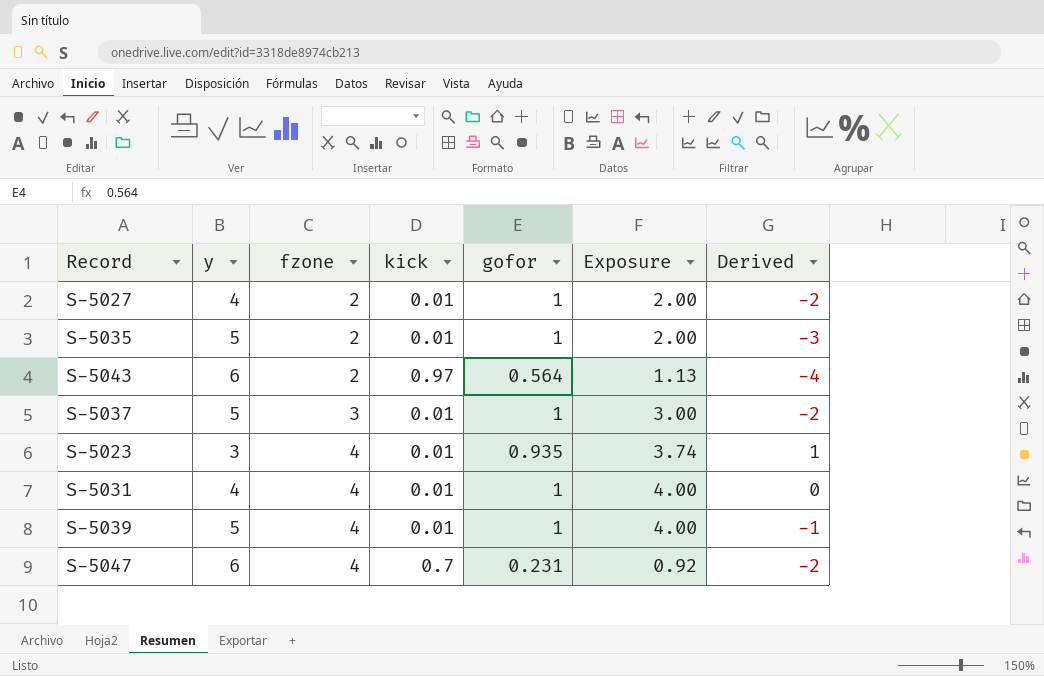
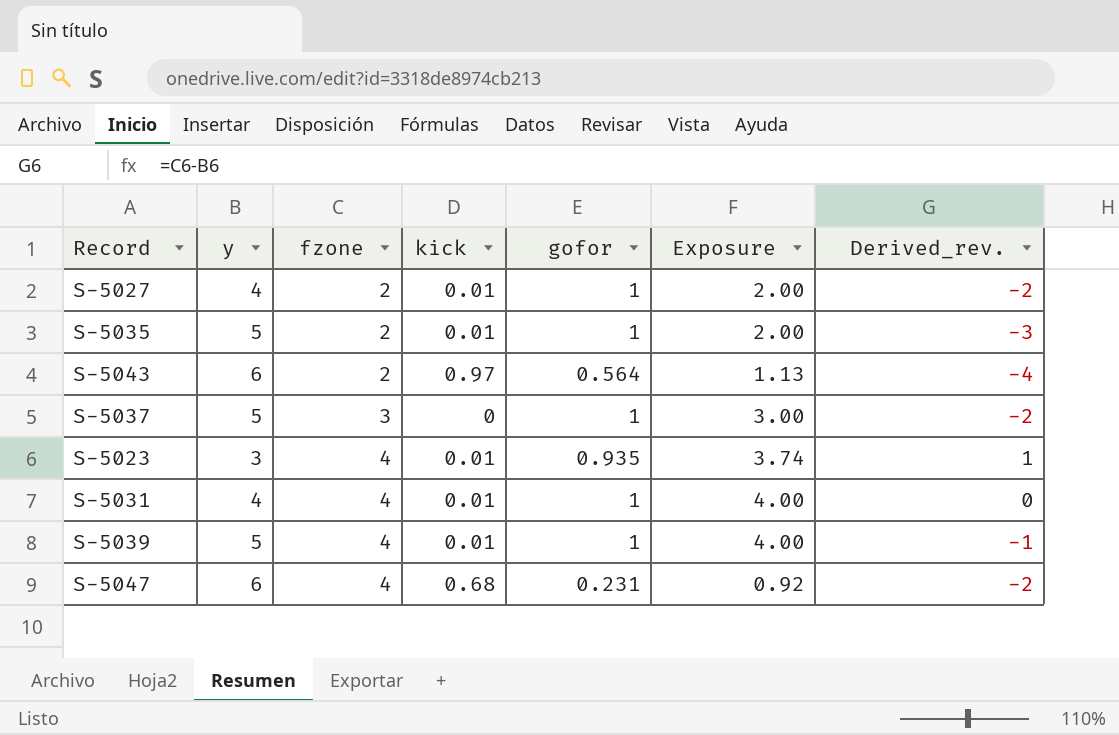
column name: Derived -> Derived_rev.
S-5037 | kick: 0.01 -> 0
S-5047 | kick: 0.7 -> 0.68

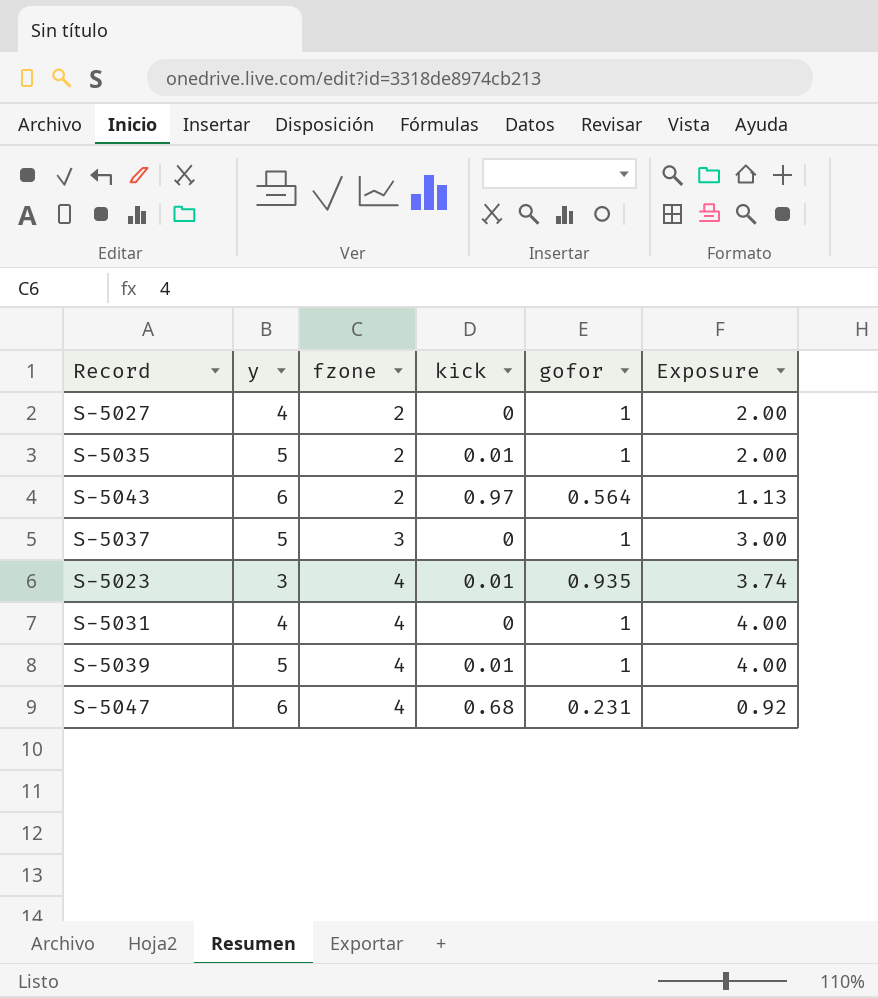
column Derived_rev. | formula: [fzone] - [y] -> none
S-5027 | kick: 0.01 -> 0
S-5031 | kick: 0.01 -> 0

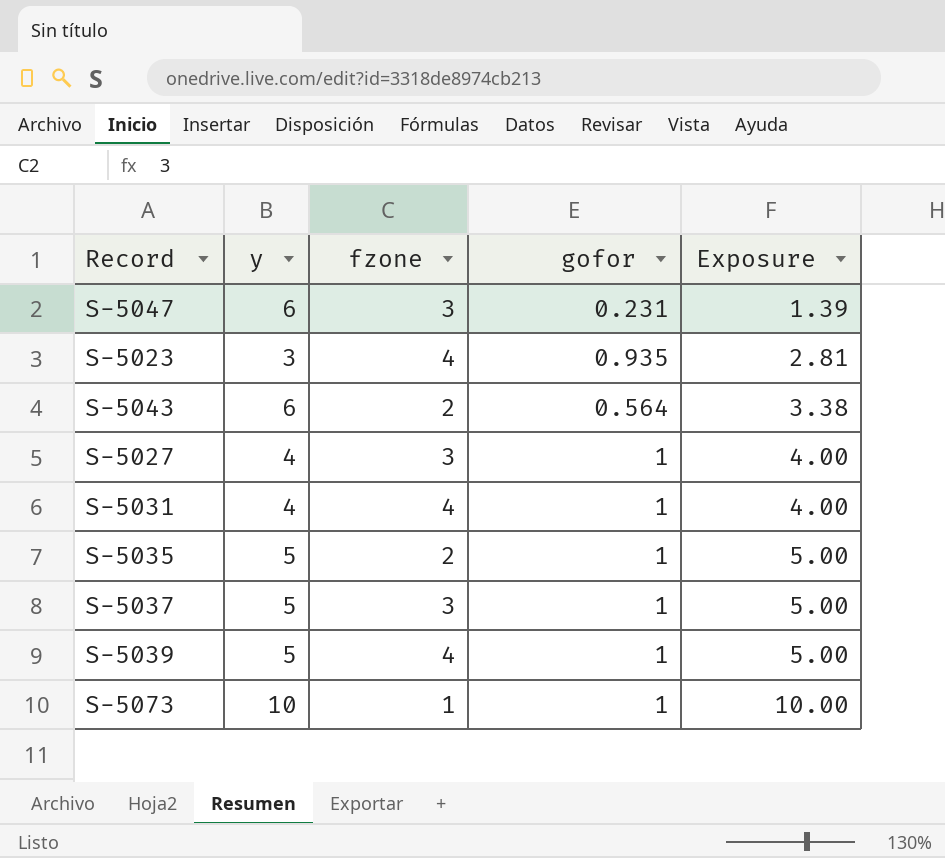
row order: fzone ascending -> Exposure ascending
column kick | position: 4 -> none
column Exposure | formula: [fzone] * [gofor] -> [y] * [gofor]
S-5047 | fzone: 4 -> 3
S-5027 | fzone: 2 -> 3
row S-5073: none -> 10 | 1 | 1 | 10.00

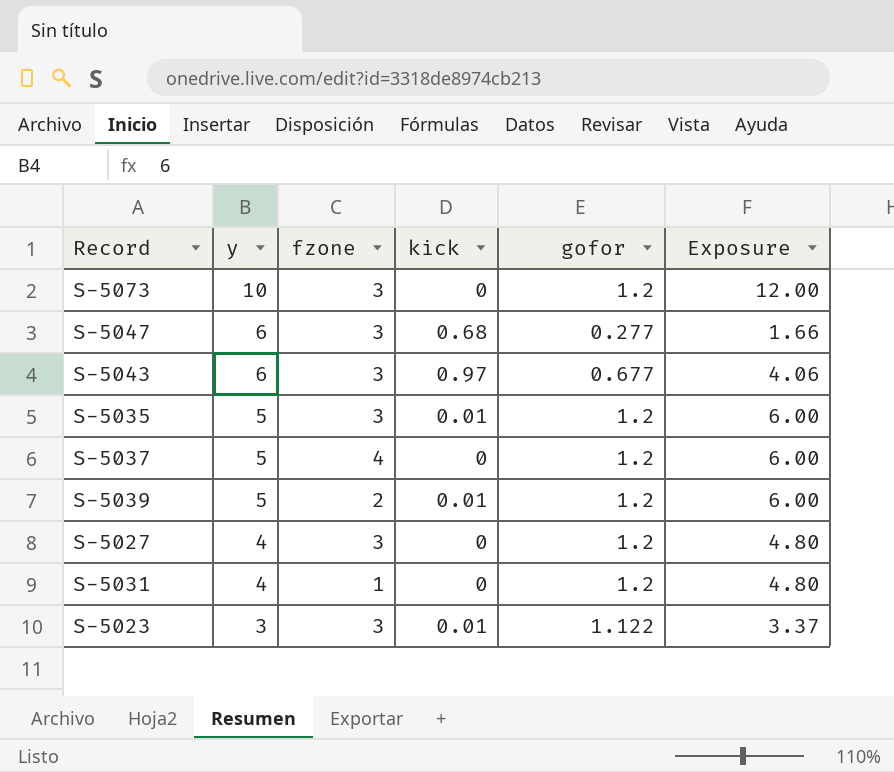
row order: Exposure ascending -> y descending
column kick | position: none -> 4
S-5073 | fzone: 1 -> 3
S-5073 | gofor: 1 -> 1.2
S-5073 | Exposure: 10.00 -> 12.00
S-5047 | gofor: 0.231 -> 0.277
S-5047 | Exposure: 1.39 -> 1.66
S-5043 | fzone: 2 -> 3
S-5043 | gofor: 0.564 -> 0.677
S-5043 | Exposure: 3.38 -> 4.06
S-5035 | fzone: 2 -> 3
S-5035 | gofor: 1 -> 1.2
S-5035 | Exposure: 5.00 -> 6.00
S-5037 | fzone: 3 -> 4
S-5037 | gofor: 1 -> 1.2
S-5037 | Exposure: 5.00 -> 6.00
S-5039 | fzone: 4 -> 2
S-5039 | gofor: 1 -> 1.2
S-5039 | Exposure: 5.00 -> 6.00
S-5027 | gofor: 1 -> 1.2
S-5027 | Exposure: 4.00 -> 4.80
S-5031 | fzone: 4 -> 1
S-5031 | gofor: 1 -> 1.2
S-5031 | Exposure: 4.00 -> 4.80
S-5023 | fzone: 4 -> 3
S-5023 | gofor: 0.935 -> 1.122
S-5023 | Exposure: 2.81 -> 3.37

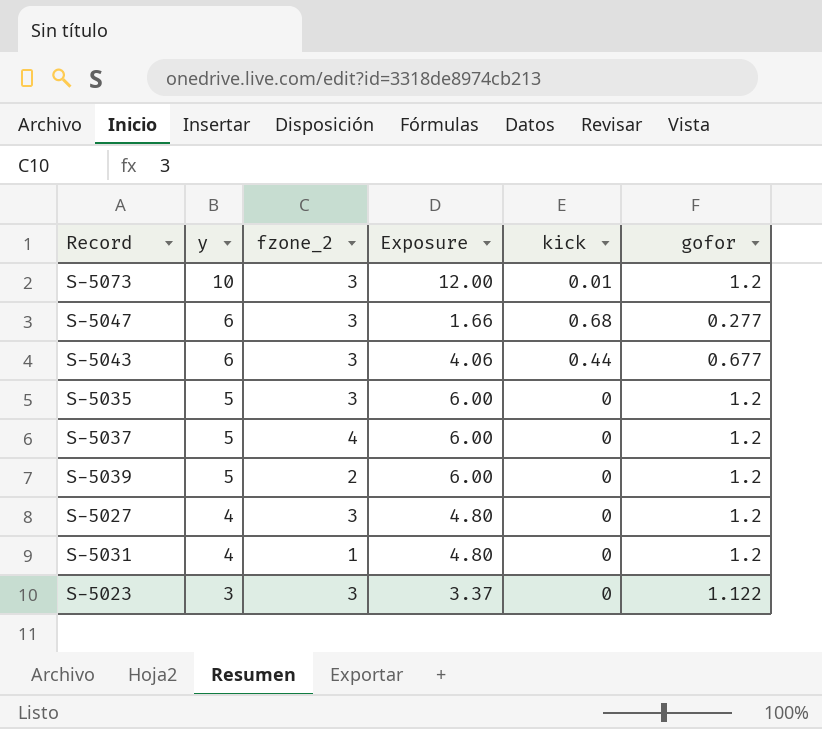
column name: fzone -> fzone_2
column Exposure | position: 6 -> 4
S-5073 | kick: 0 -> 0.01
S-5043 | kick: 0.97 -> 0.44
S-5035 | kick: 0.01 -> 0
S-5039 | kick: 0.01 -> 0
S-5023 | kick: 0.01 -> 0

